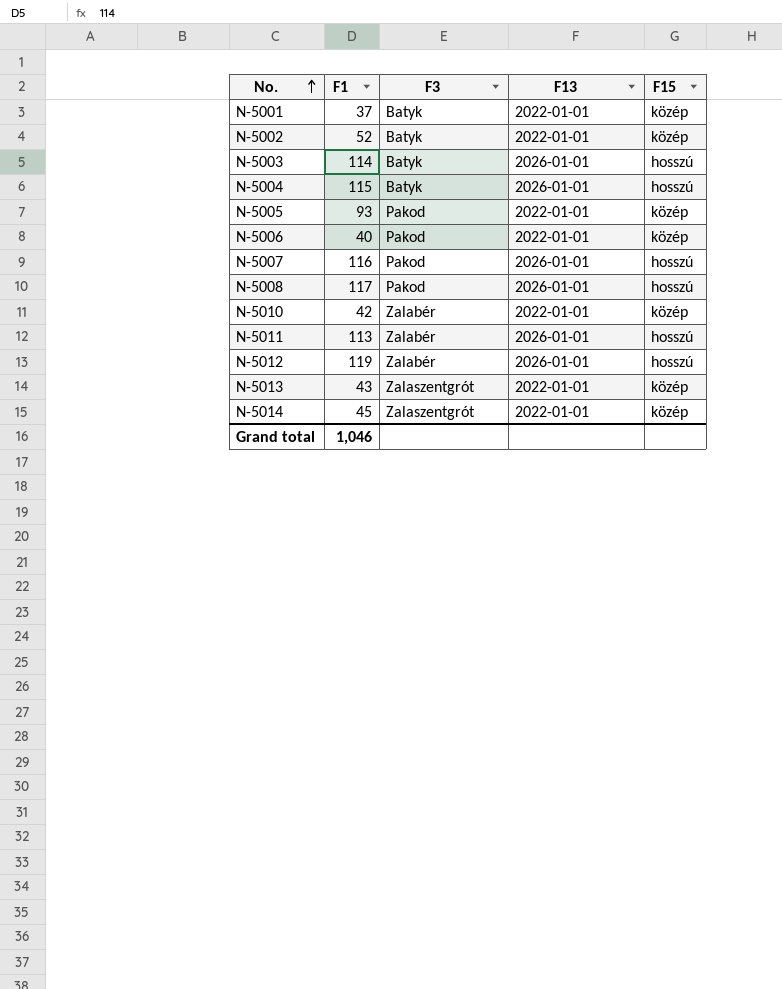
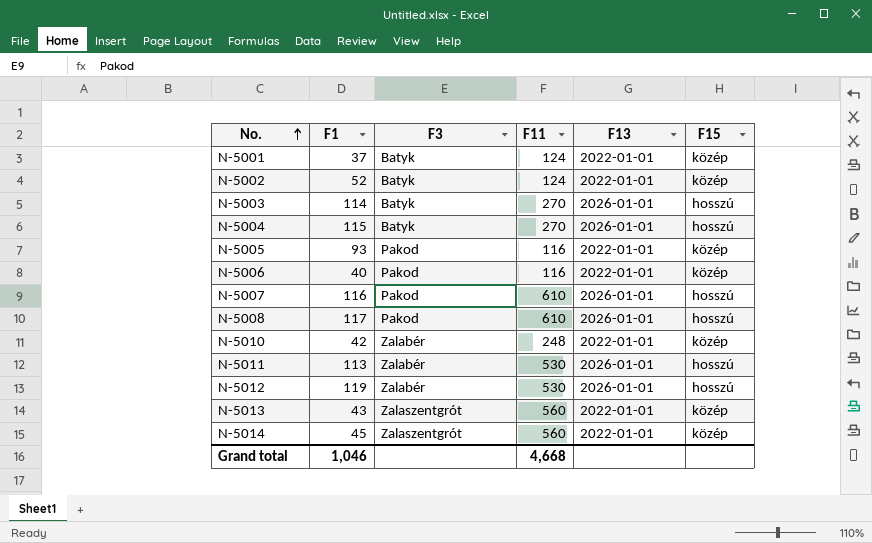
column F11 | position: none -> 4

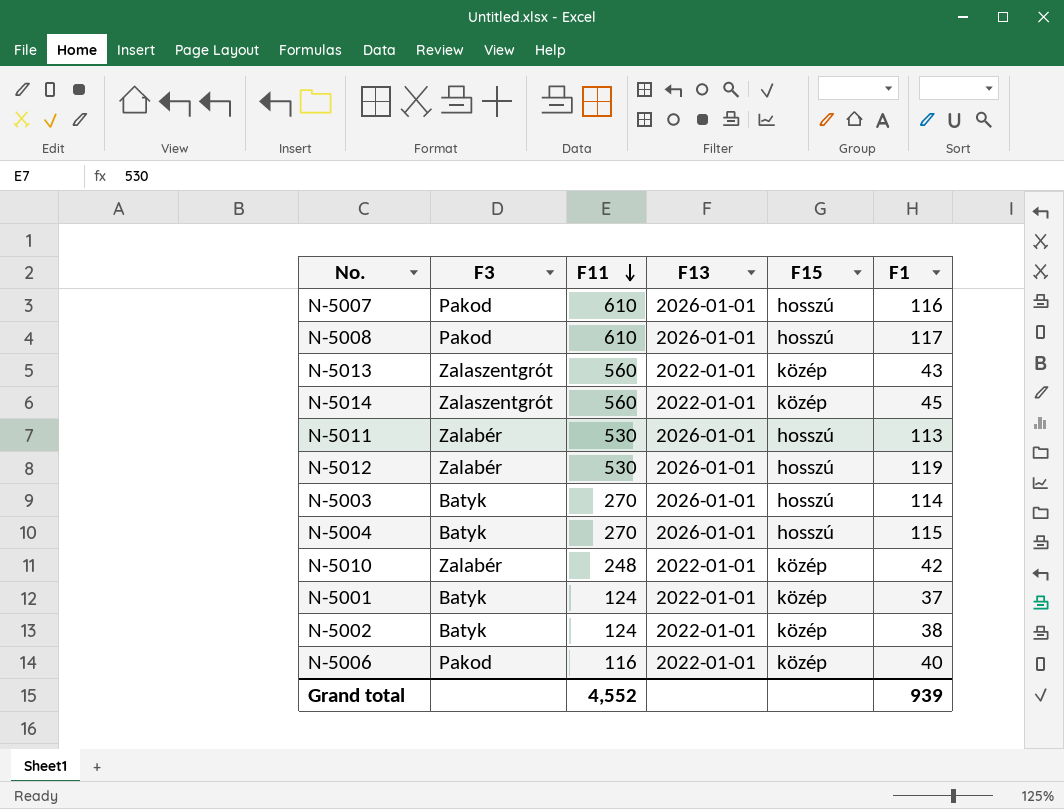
row order: No. ascending -> F11 descending
column F1 | position: 2 -> 6
row N-5005: 93 | Pakod | 116 | 2022-01-01 | közép -> none
N-5002 | F1: 52 -> 38
Grand total | F11: 4,668 -> 4,552
Grand total | F1: 1,046 -> 939

